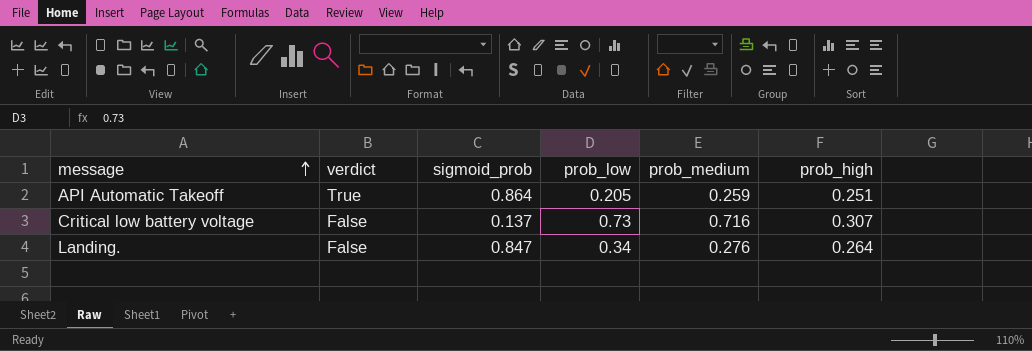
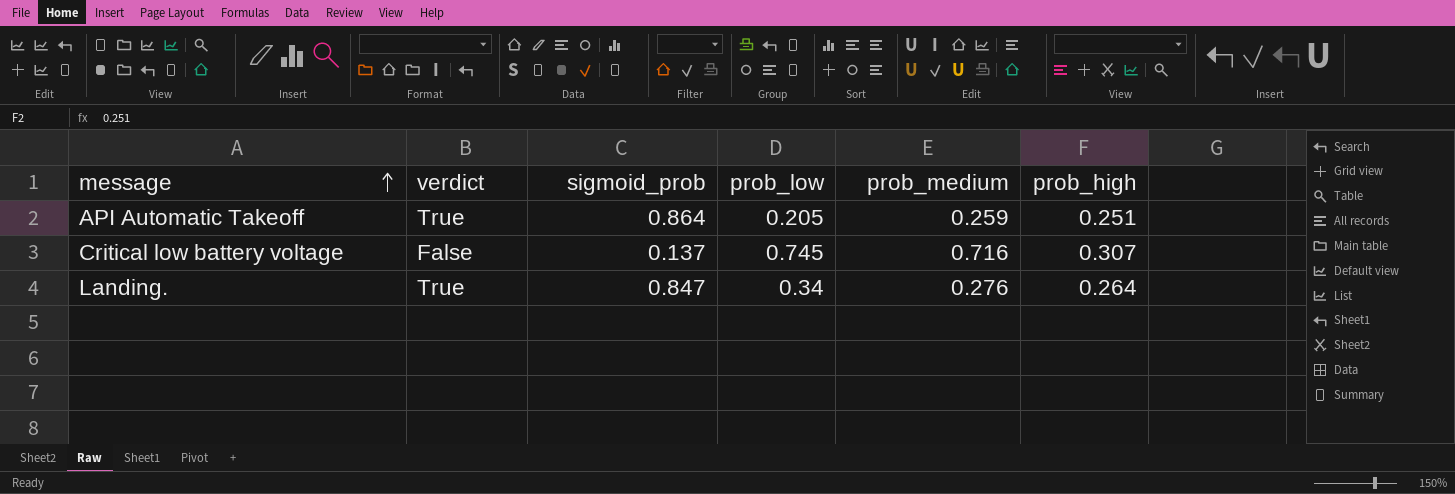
Critical low battery voltage | prob_low: 0.73 -> 0.745
Landing. | verdict: False -> True

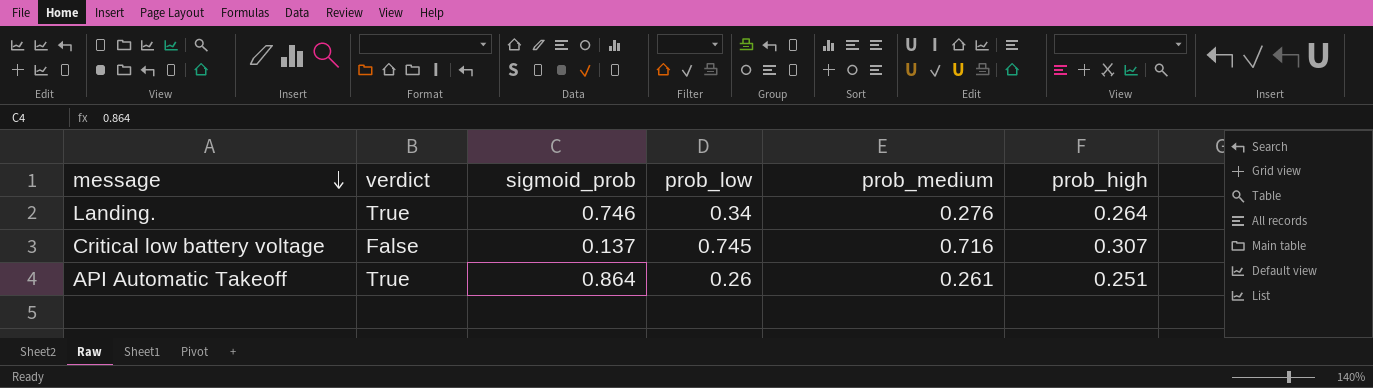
row order: message ascending -> message descending
Landing. | sigmoid_prob: 0.847 -> 0.746
API Automatic Takeoff | prob_low: 0.205 -> 0.26
API Automatic Takeoff | prob_medium: 0.259 -> 0.261

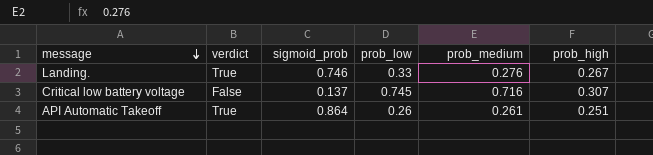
Landing. | prob_low: 0.34 -> 0.33
Landing. | prob_high: 0.264 -> 0.267

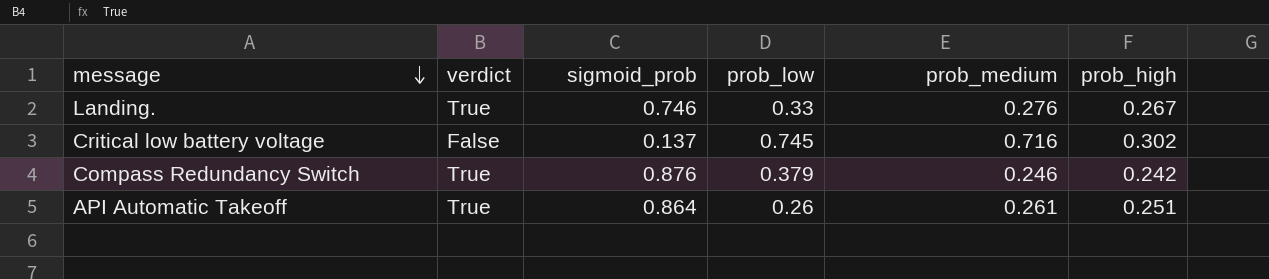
Critical low battery voltage | prob_high: 0.307 -> 0.302
row Compass Redundancy Switch: none -> True | 0.876 | 0.379 | 0.246 | 0.242

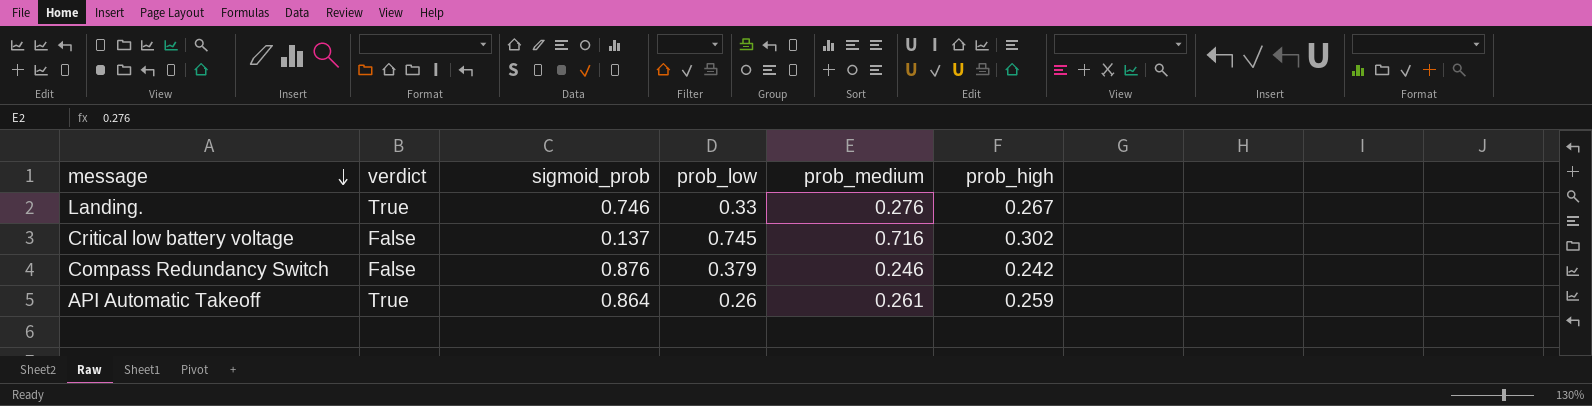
Compass Redundancy Switch | verdict: True -> False
API Automatic Takeoff | prob_high: 0.251 -> 0.259

